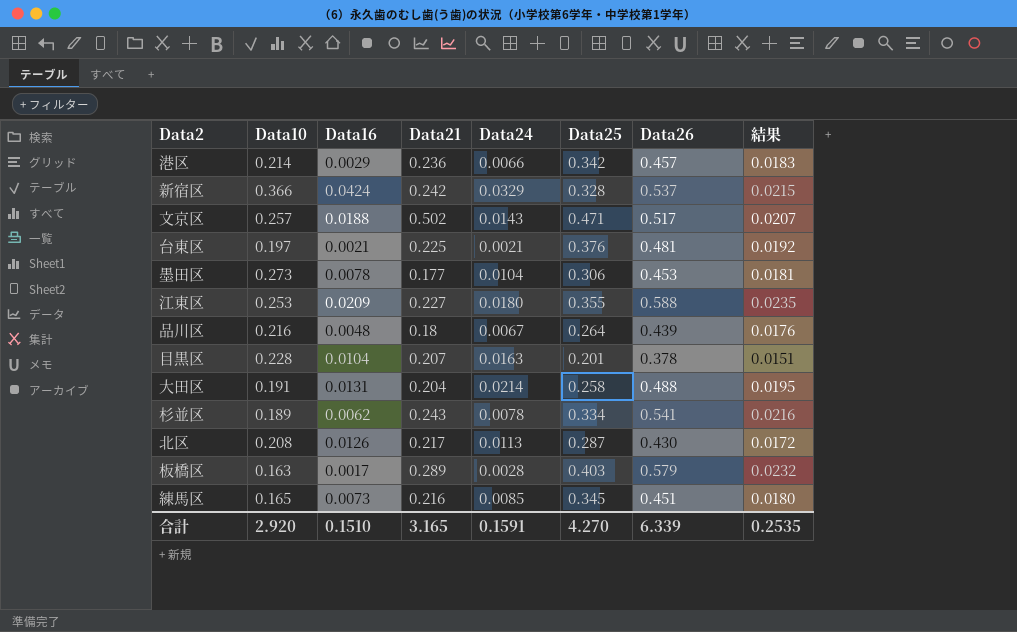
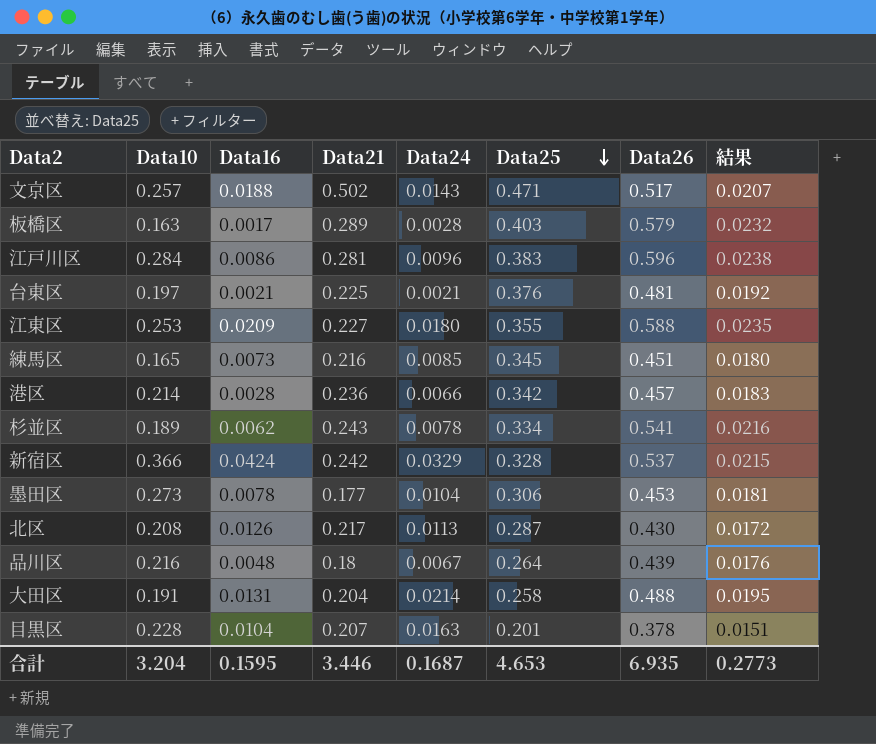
row order: none -> Data25 descending
row 江戸川区: none -> 0.284 | 0.0086 | 0.281 | 0.0096 | 0.383 | 0.596 | 0.0238
港区 | Data16: 0.0029 -> 0.0028
合計 | Data10: 2.920 -> 3.204
合計 | Data16: 0.1510 -> 0.1595
合計 | Data21: 3.165 -> 3.446
合計 | Data24: 0.1591 -> 0.1687
合計 | Data25: 4.270 -> 4.653
合計 | Data26: 6.339 -> 6.935
合計 | 結果: 0.2535 -> 0.2773

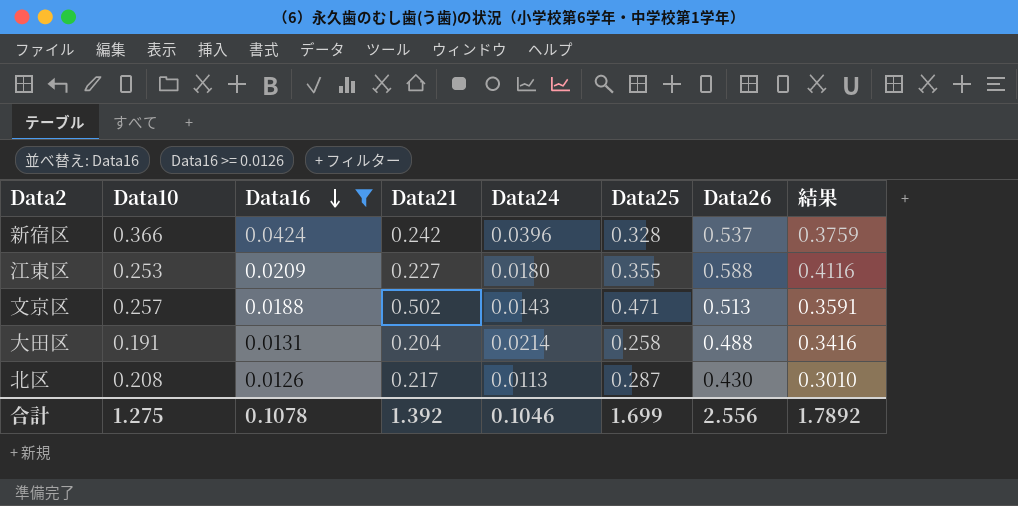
filter: none -> Data16 >= 0.0126
row order: Data25 descending -> Data16 descending
column 結果 | formula: [Data26] * 0.04 -> [Data26] * 0.7
新宿区 | Data24: 0.0329 -> 0.0396
文京区 | Data26: 0.517 -> 0.513
合計 | Data10: 3.204 -> 1.275
合計 | Data16: 0.1595 -> 0.1078
合計 | Data21: 3.446 -> 1.392
合計 | Data24: 0.1687 -> 0.1046
合計 | Data25: 4.653 -> 1.699
合計 | Data26: 6.935 -> 2.556
合計 | 結果: 0.2773 -> 1.7892

